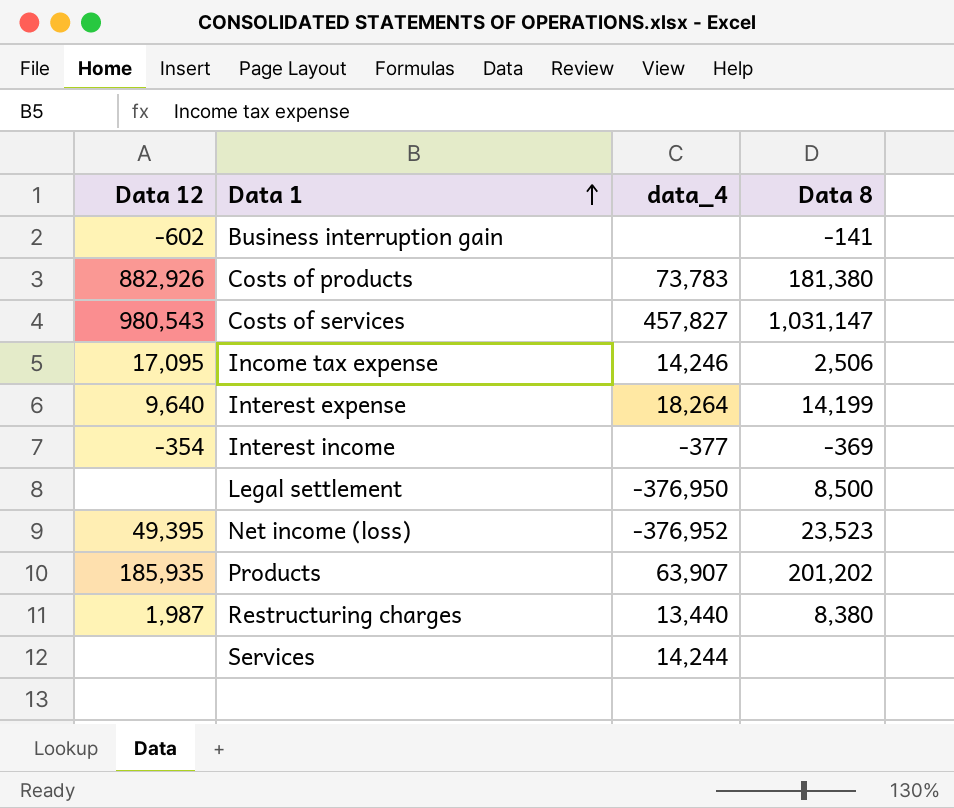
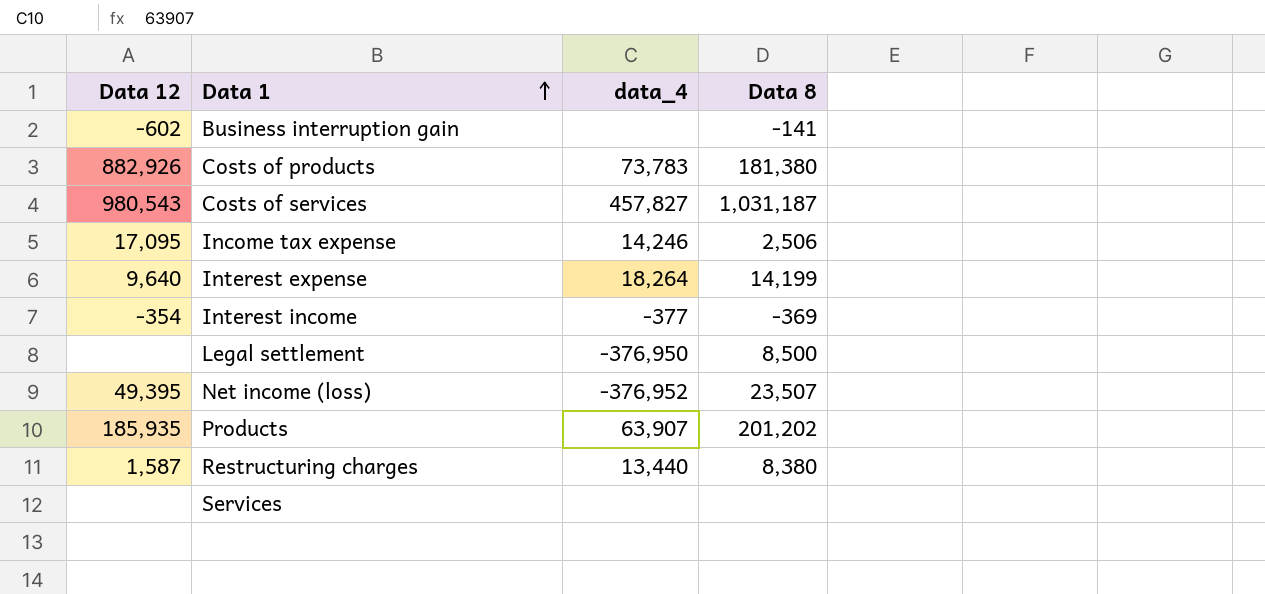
Costs of services | Data 8: 1,031,147 -> 1,031,187
Net income (loss) | Data 8: 23,523 -> 23,507
Restructuring charges | Data 12: 1,987 -> 1,587
Services | data_4: 14,244 -> none

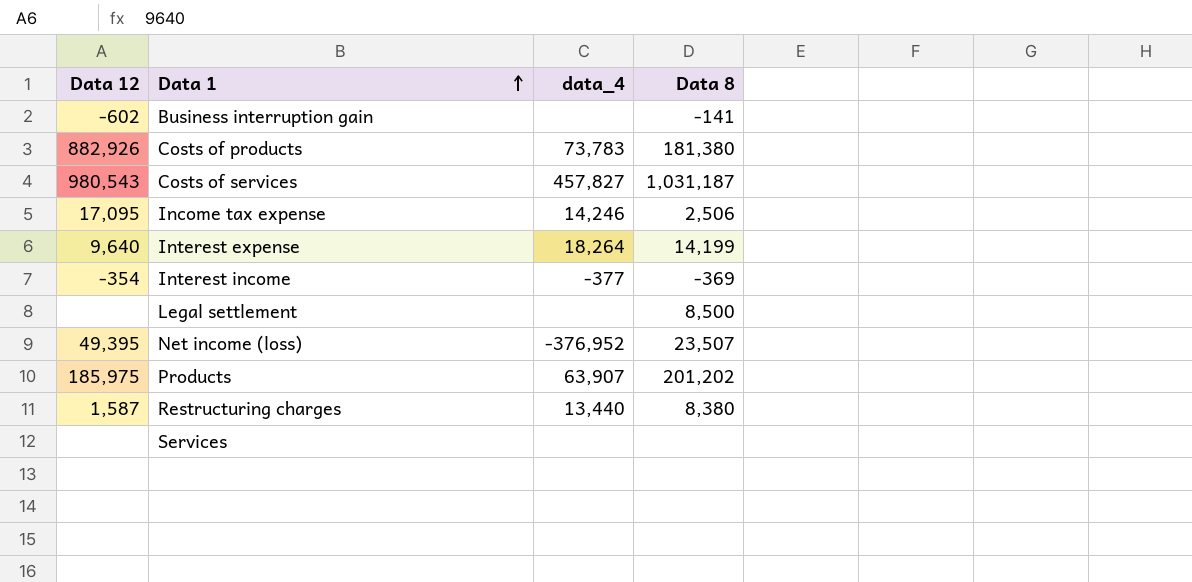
Legal settlement | data_4: -376,950 -> none
Products | Data 12: 185,935 -> 185,975

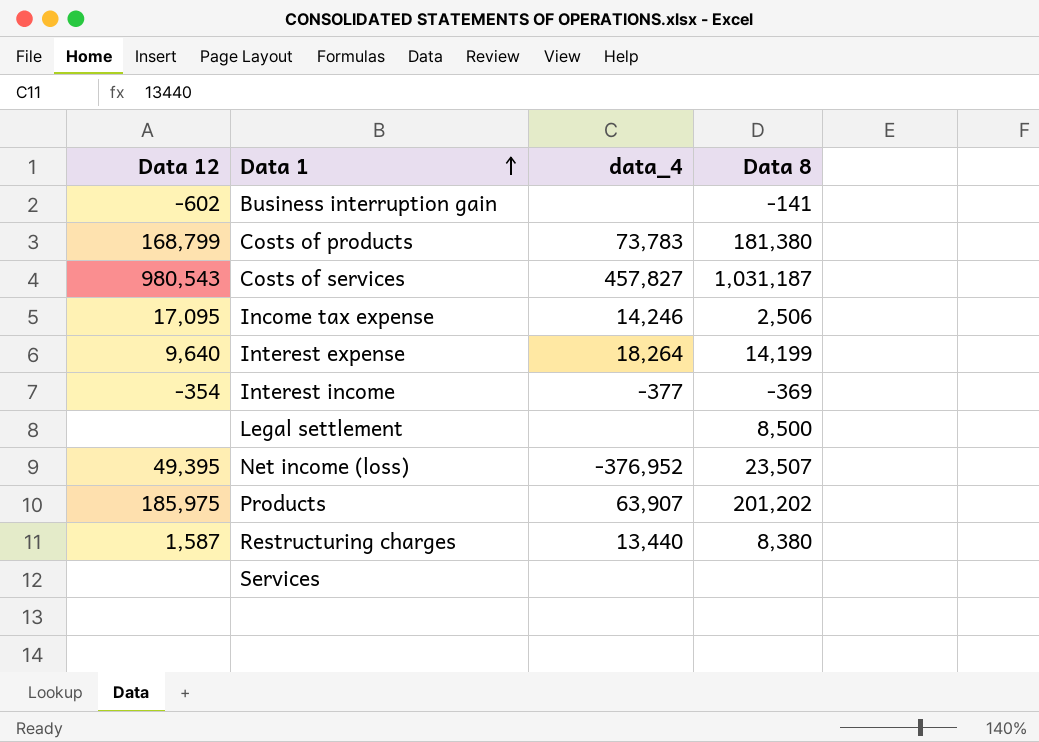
Costs of products | Data 12: 882,926 -> 168,799

